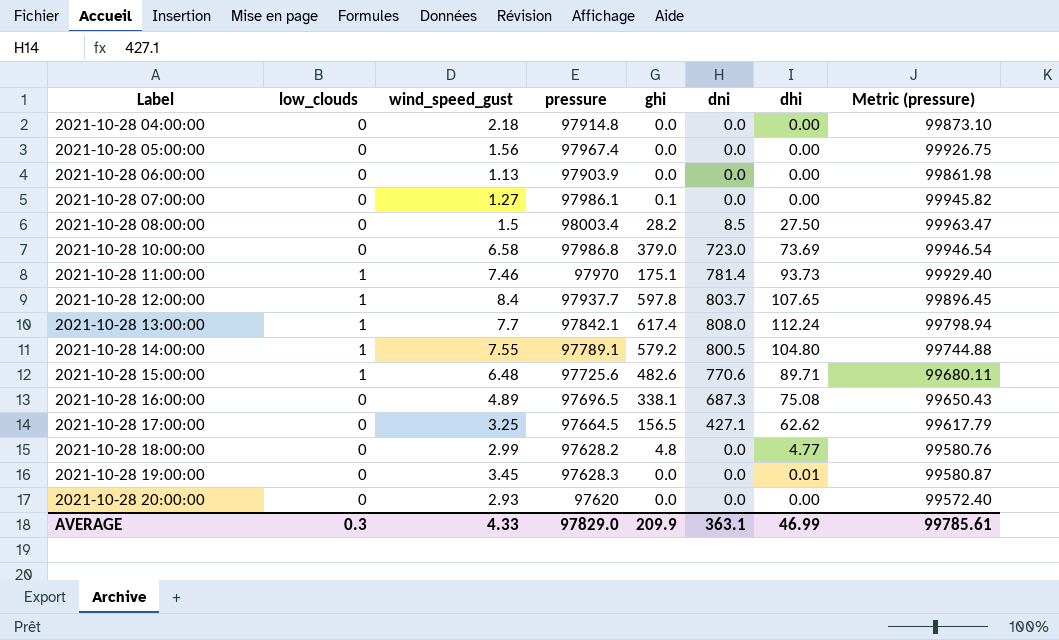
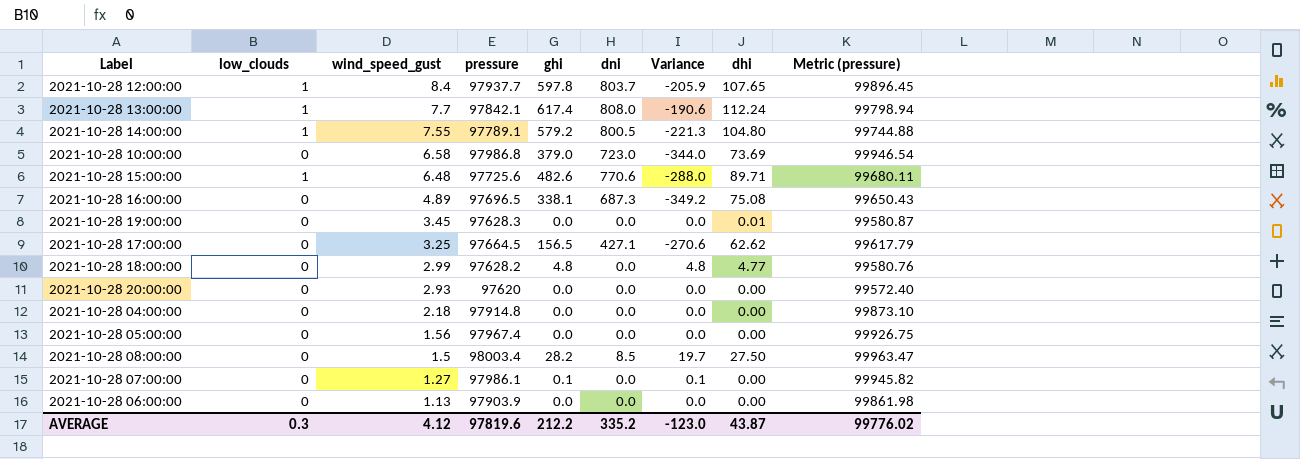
row order: Label ascending -> wind_speed_gust descending
column Variance | formula: none -> [ghi] - [dni]
row 2021-10-28 11:00:00: 1 | 7.46 | 97970 | 175.1 | 781.4 | 93.73 | 99929.40 -> none
AVERAGE | wind_speed_gust: 4.33 -> 4.12
AVERAGE | pressure: 97829.0 -> 97819.6
AVERAGE | ghi: 209.9 -> 212.2
AVERAGE | dni: 363.1 -> 335.2
AVERAGE | dhi: 46.99 -> 43.87
AVERAGE | Metric (pressure): 99785.61 -> 99776.02

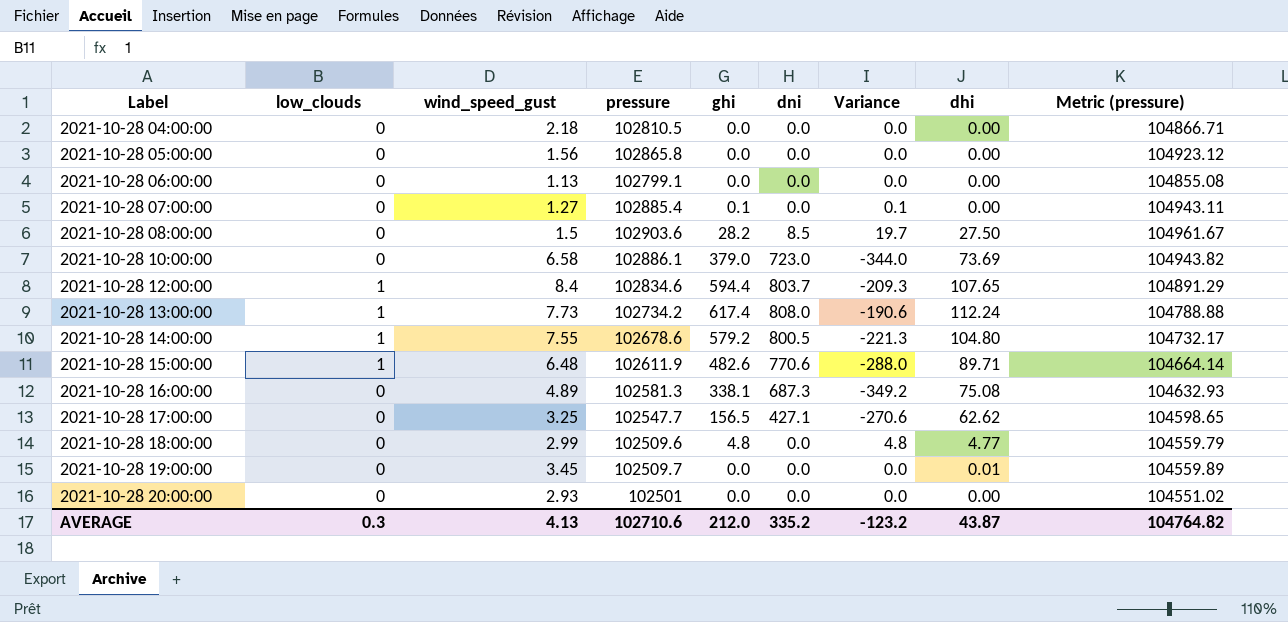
row order: wind_speed_gust descending -> Label ascending
2021-10-28 04:00:00 | pressure: 97914.8 -> 102810.5
2021-10-28 04:00:00 | Metric (pressure): 99873.10 -> 104866.71
2021-10-28 05:00:00 | pressure: 97967.4 -> 102865.8
2021-10-28 05:00:00 | Metric (pressure): 99926.75 -> 104923.12
2021-10-28 06:00:00 | pressure: 97903.9 -> 102799.1
2021-10-28 06:00:00 | Metric (pressure): 99861.98 -> 104855.08
2021-10-28 07:00:00 | pressure: 97986.1 -> 102885.4
2021-10-28 07:00:00 | Metric (pressure): 99945.82 -> 104943.11
2021-10-28 08:00:00 | pressure: 98003.4 -> 102903.6
2021-10-28 08:00:00 | Metric (pressure): 99963.47 -> 104961.67
2021-10-28 10:00:00 | pressure: 97986.8 -> 102886.1
2021-10-28 10:00:00 | Metric (pressure): 99946.54 -> 104943.82
2021-10-28 12:00:00 | pressure: 97937.7 -> 102834.6
2021-10-28 12:00:00 | ghi: 597.8 -> 594.4
2021-10-28 12:00:00 | Variance: -205.9 -> -209.3
2021-10-28 12:00:00 | Metric (pressure): 99896.45 -> 104891.29
2021-10-28 13:00:00 | wind_speed_gust: 7.7 -> 7.73
2021-10-28 13:00:00 | pressure: 97842.1 -> 102734.2
2021-10-28 13:00:00 | Metric (pressure): 99798.94 -> 104788.88
2021-10-28 14:00:00 | pressure: 97789.1 -> 102678.6
2021-10-28 14:00:00 | Metric (pressure): 99744.88 -> 104732.17
2021-10-28 15:00:00 | pressure: 97725.6 -> 102611.9
2021-10-28 15:00:00 | Metric (pressure): 99680.11 -> 104664.14
2021-10-28 16:00:00 | pressure: 97696.5 -> 102581.3
2021-10-28 16:00:00 | Metric (pressure): 99650.43 -> 104632.93
2021-10-28 17:00:00 | pressure: 97664.5 -> 102547.7
2021-10-28 17:00:00 | Metric (pressure): 99617.79 -> 104598.65
2021-10-28 18:00:00 | pressure: 97628.2 -> 102509.6
2021-10-28 18:00:00 | Metric (pressure): 99580.76 -> 104559.79
2021-10-28 19:00:00 | pressure: 97628.3 -> 102509.7
2021-10-28 19:00:00 | Metric (pressure): 99580.87 -> 104559.89
2021-10-28 20:00:00 | pressure: 97620 -> 102501
2021-10-28 20:00:00 | Metric (pressure): 99572.40 -> 104551.02
AVERAGE | wind_speed_gust: 4.12 -> 4.13
AVERAGE | pressure: 97819.6 -> 102710.6
AVERAGE | ghi: 212.2 -> 212.0
AVERAGE | Variance: -123.0 -> -123.2
AVERAGE | Metric (pressure): 99776.02 -> 104764.82

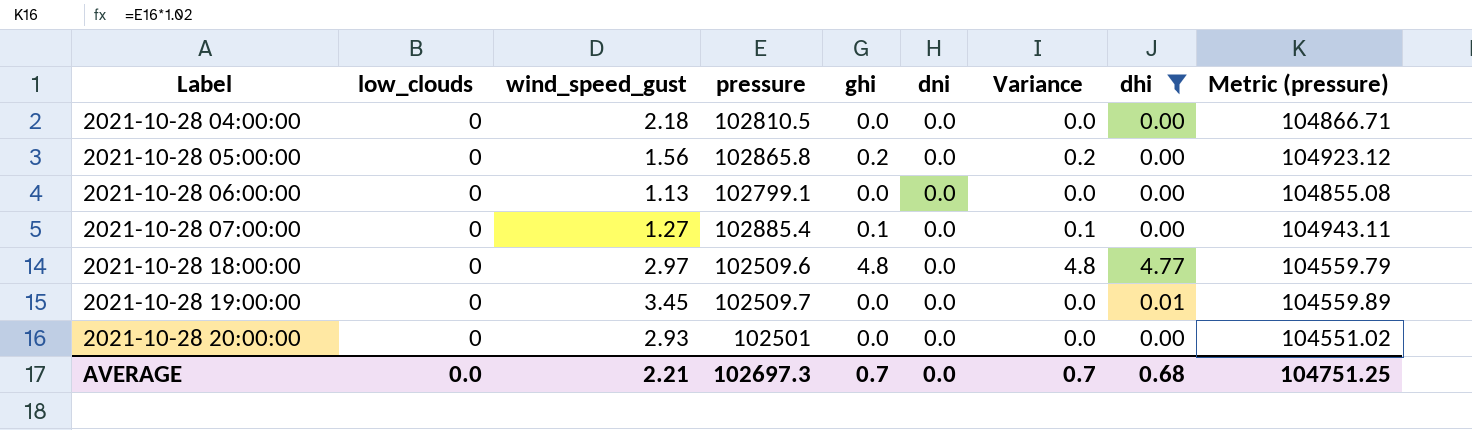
filter: none -> dhi <= 4.77
2021-10-28 05:00:00 | ghi: 0.0 -> 0.2
2021-10-28 05:00:00 | Variance: 0.0 -> 0.2
2021-10-28 18:00:00 | wind_speed_gust: 2.99 -> 2.97
AVERAGE | low_clouds: 0.3 -> 0.0
AVERAGE | wind_speed_gust: 4.13 -> 2.21
AVERAGE | pressure: 102710.6 -> 102697.3
AVERAGE | ghi: 212.0 -> 0.7
AVERAGE | dni: 335.2 -> 0.0
AVERAGE | Variance: -123.2 -> 0.7
AVERAGE | dhi: 43.87 -> 0.68
AVERAGE | Metric (pressure): 104764.82 -> 104751.25

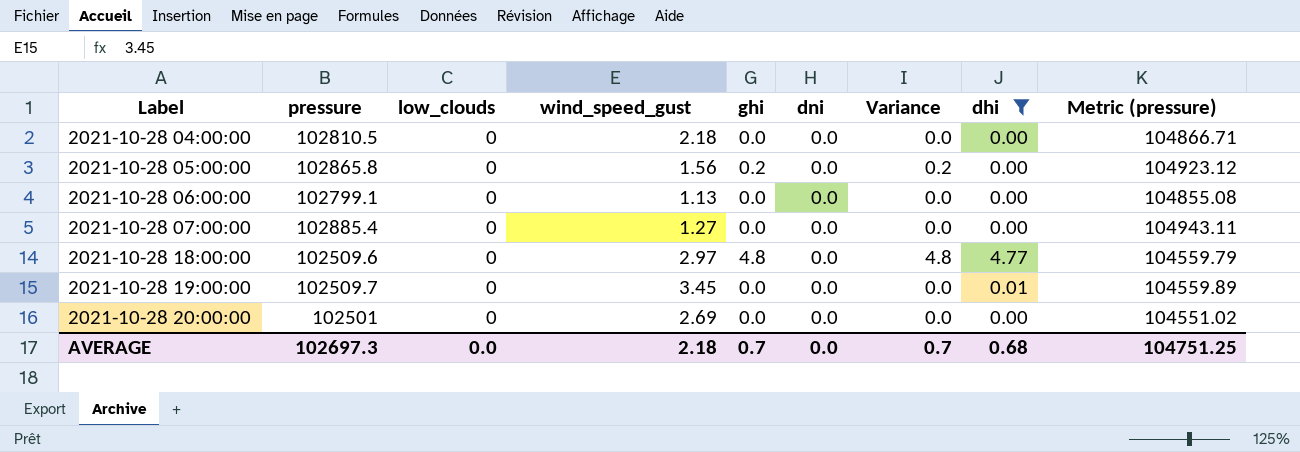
column pressure | position: 4 -> 2
2021-10-28 07:00:00 | ghi: 0.1 -> 0.0
2021-10-28 07:00:00 | Variance: 0.1 -> 0.0
2021-10-28 20:00:00 | wind_speed_gust: 2.93 -> 2.69
AVERAGE | wind_speed_gust: 2.21 -> 2.18

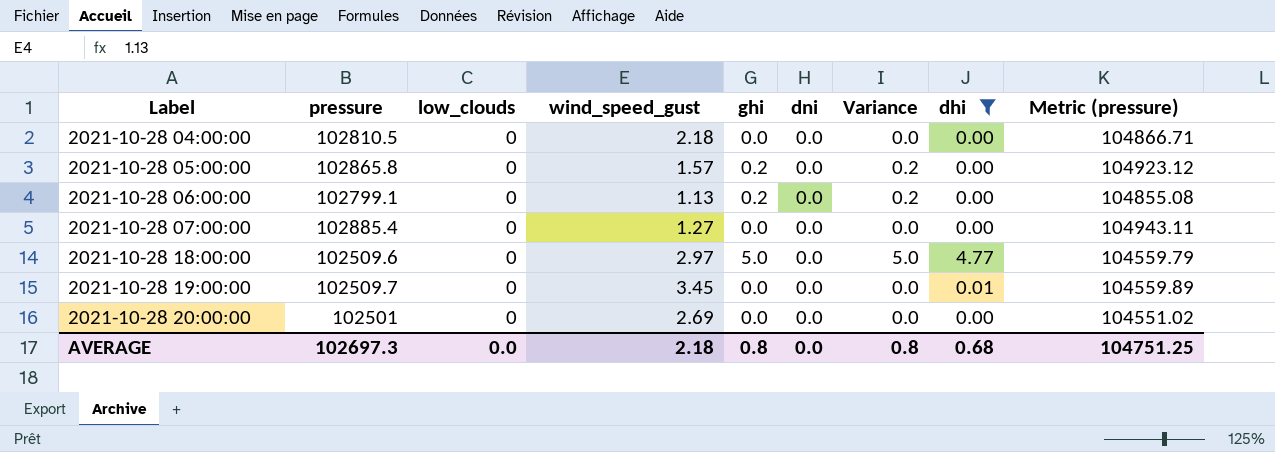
2021-10-28 05:00:00 | wind_speed_gust: 1.56 -> 1.57
2021-10-28 06:00:00 | ghi: 0.0 -> 0.2
2021-10-28 06:00:00 | Variance: 0.0 -> 0.2
2021-10-28 18:00:00 | ghi: 4.8 -> 5.0
2021-10-28 18:00:00 | Variance: 4.8 -> 5.0
AVERAGE | ghi: 0.7 -> 0.8
AVERAGE | Variance: 0.7 -> 0.8

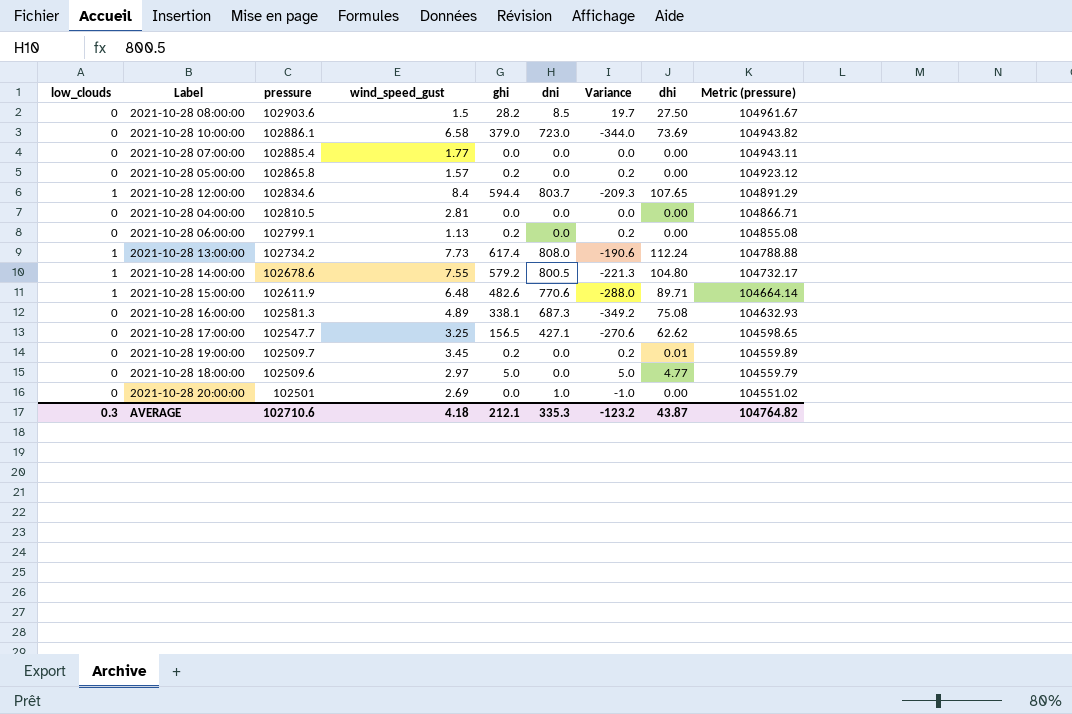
filter: dhi <= 4.77 -> none
row order: Label ascending -> pressure descending
column low_clouds | position: 3 -> 1
2021-10-28 07:00:00 | wind_speed_gust: 1.27 -> 1.77
2021-10-28 04:00:00 | wind_speed_gust: 2.18 -> 2.81
2021-10-28 19:00:00 | ghi: 0.0 -> 0.2
2021-10-28 19:00:00 | Variance: 0.0 -> 0.2
2021-10-28 20:00:00 | dni: 0.0 -> 1.0
2021-10-28 20:00:00 | Variance: 0.0 -> -1.0
AVERAGE | low_clouds: 0.0 -> 0.3
AVERAGE | pressure: 102697.3 -> 102710.6
AVERAGE | wind_speed_gust: 2.18 -> 4.18
AVERAGE | ghi: 0.8 -> 212.1
AVERAGE | dni: 0.0 -> 335.3
AVERAGE | Variance: 0.8 -> -123.2
AVERAGE | dhi: 0.68 -> 43.87
AVERAGE | Metric (pressure): 104751.25 -> 104764.82

